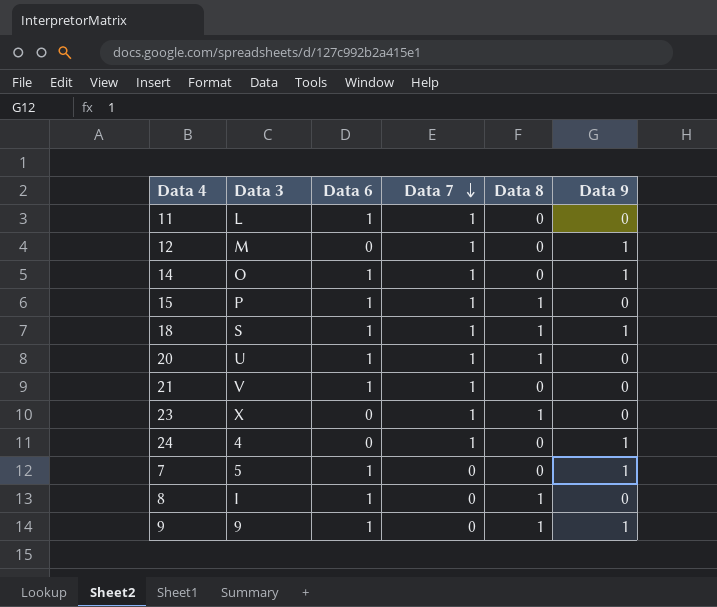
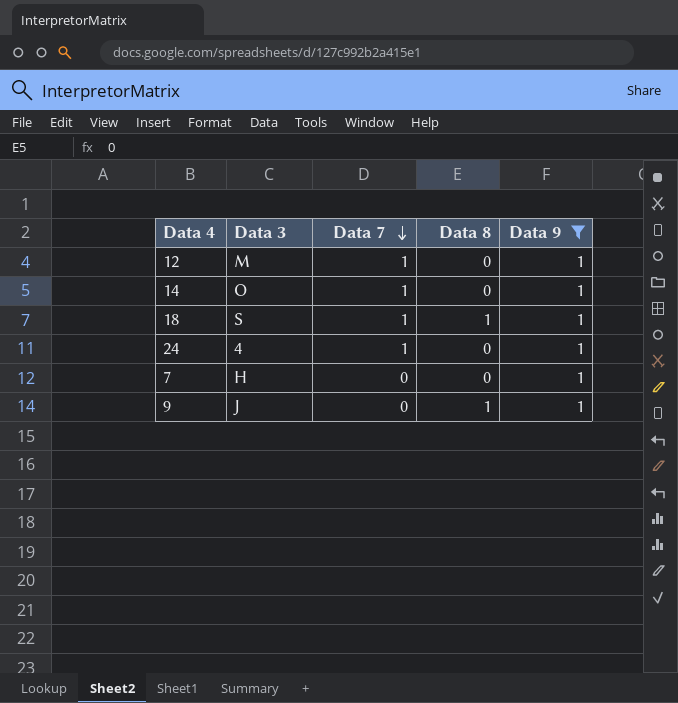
filter: none -> Data 9 = 1
column Data 6 | position: 3 -> none
7 | Data 3: 5 -> H
9 | Data 3: 9 -> J

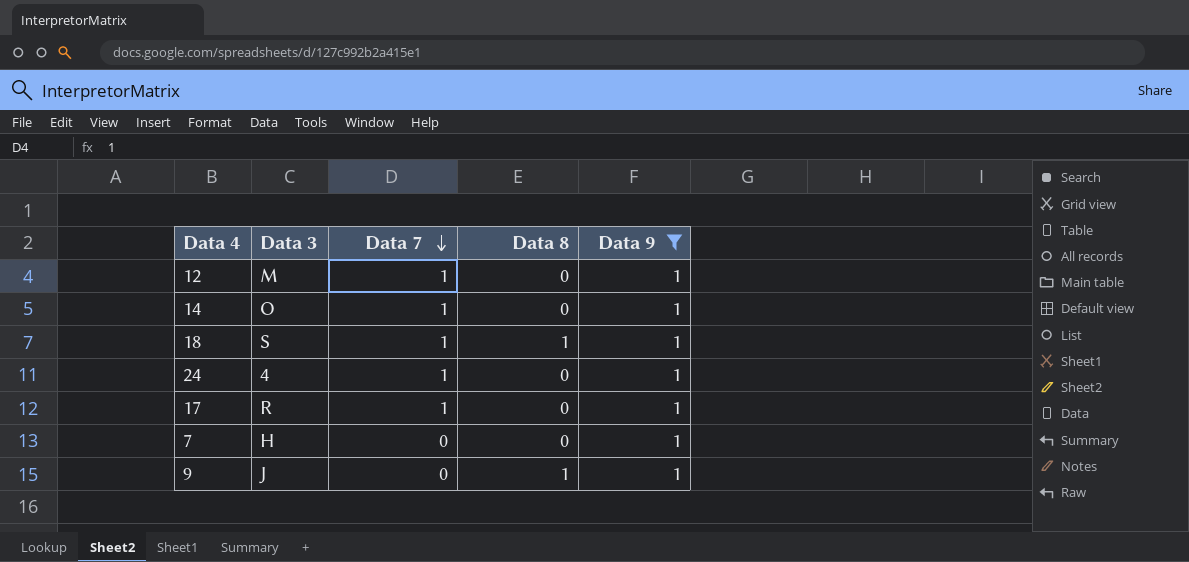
row 17: none -> R | 1 | 0 | 1

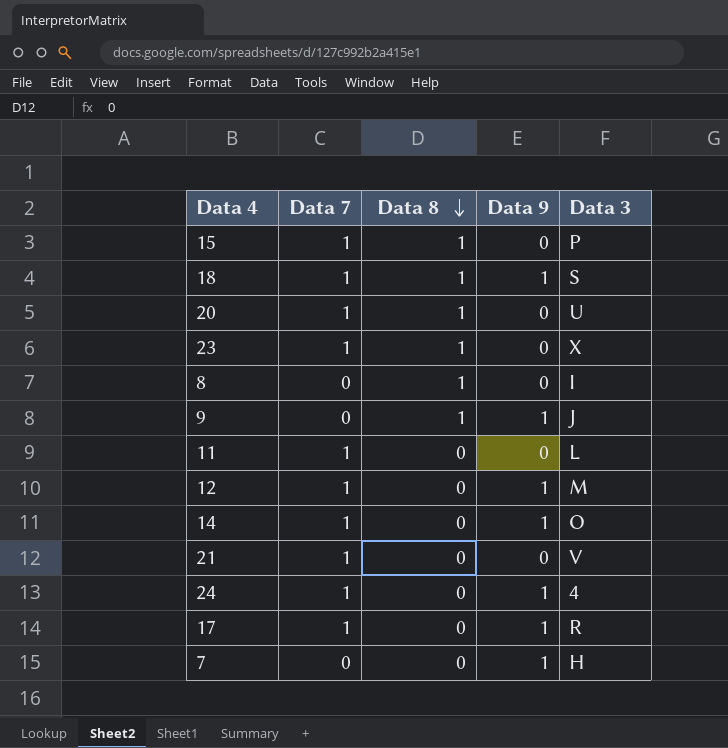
filter: Data 9 = 1 -> none
row order: Data 7 descending -> Data 8 descending
column Data 3 | position: 2 -> 5

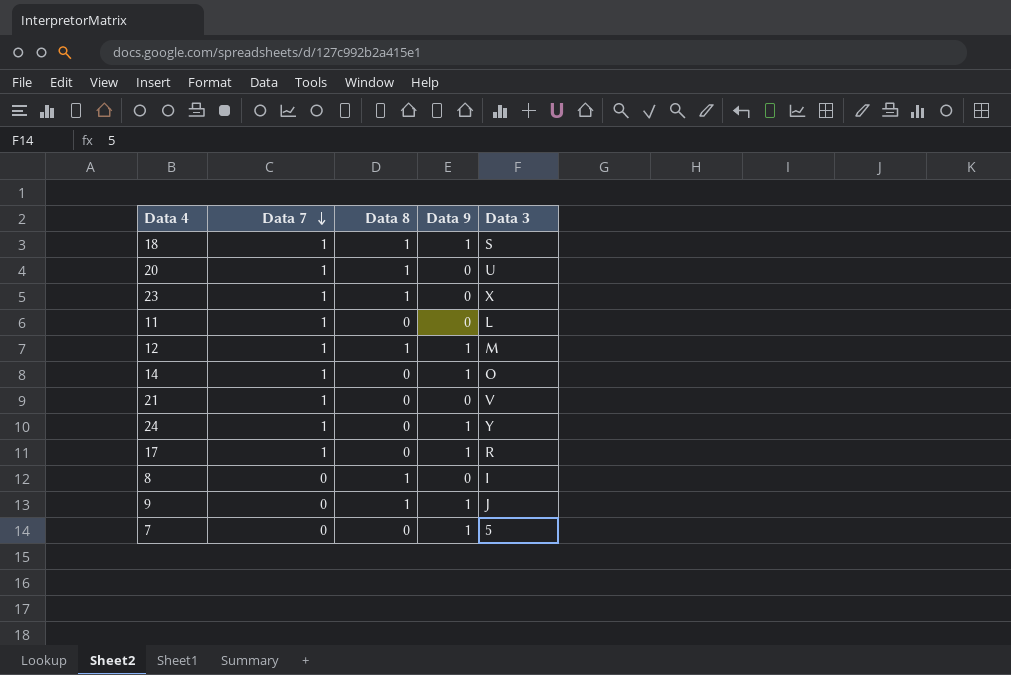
row order: Data 8 descending -> Data 7 descending
row 15: 1 | 1 | 0 | P -> none
12 | Data 8: 0 -> 1
24 | Data 3: 4 -> Y
7 | Data 3: H -> 5

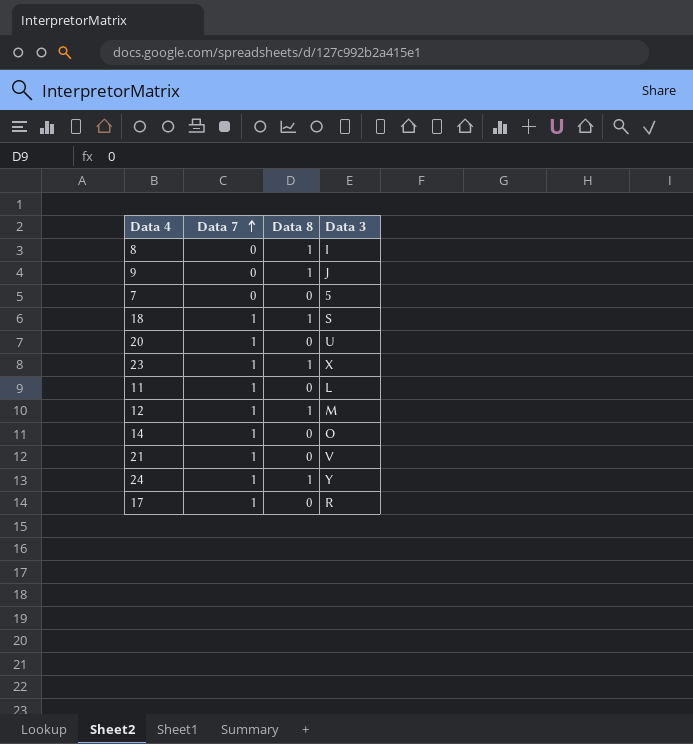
row order: Data 7 descending -> Data 7 ascending
column Data 9 | position: 4 -> none
20 | Data 8: 1 -> 0
24 | Data 8: 0 -> 1

